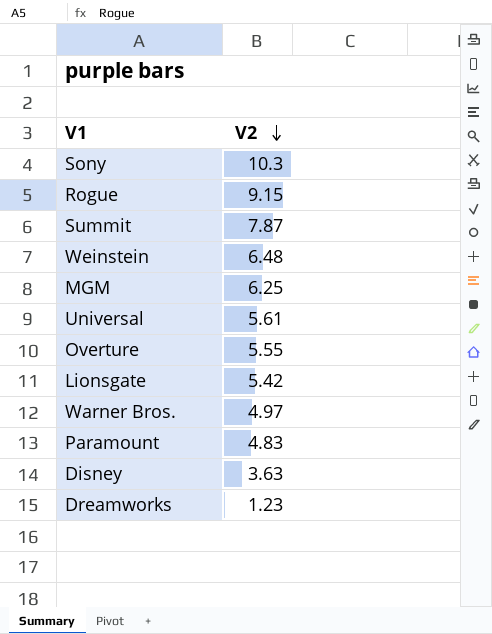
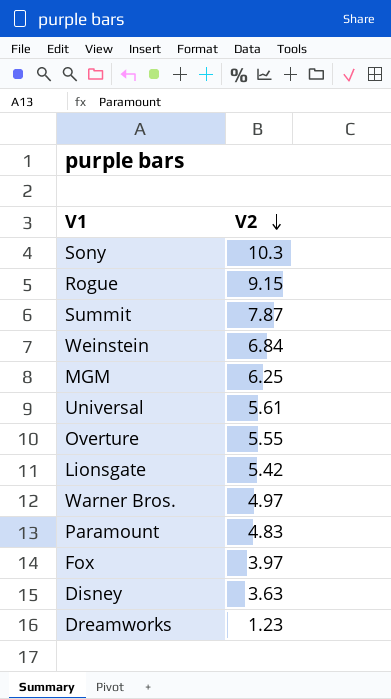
Weinstein | V2: 6.48 -> 6.84
row Fox: none -> 3.97

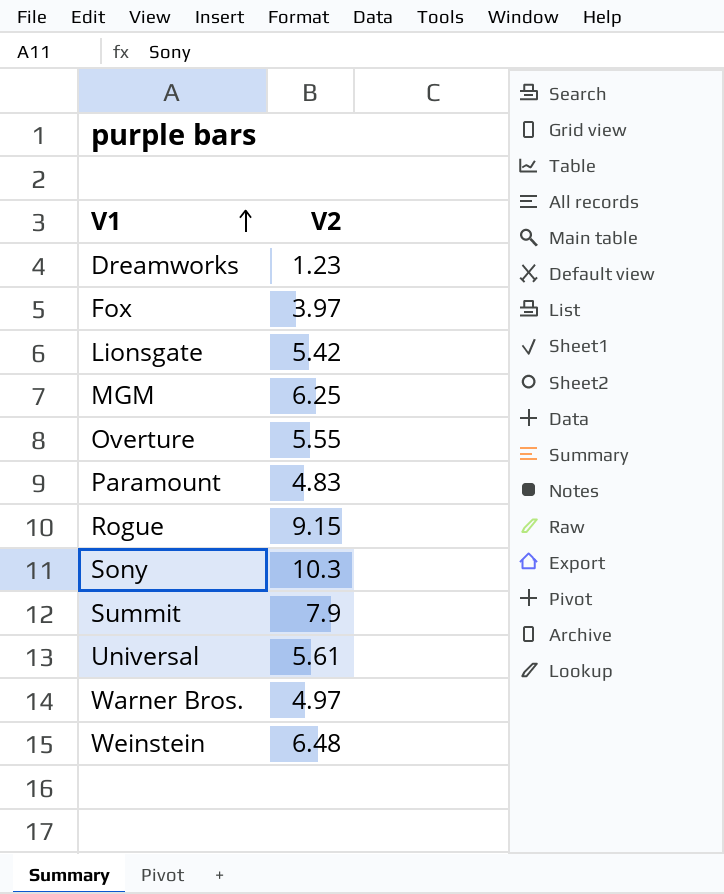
row order: V2 descending -> V1 ascending
row Disney: 3.63 -> none
Summit | V2: 7.87 -> 7.9
Weinstein | V2: 6.84 -> 6.48

